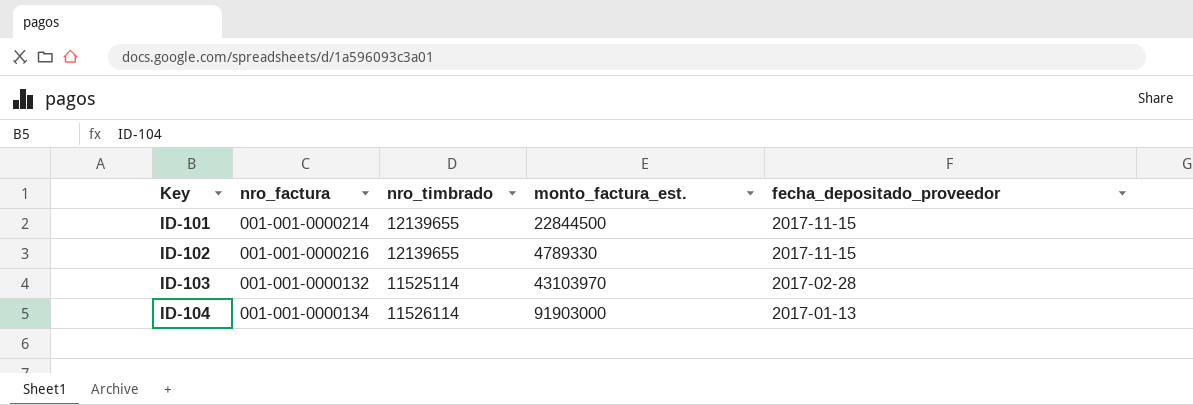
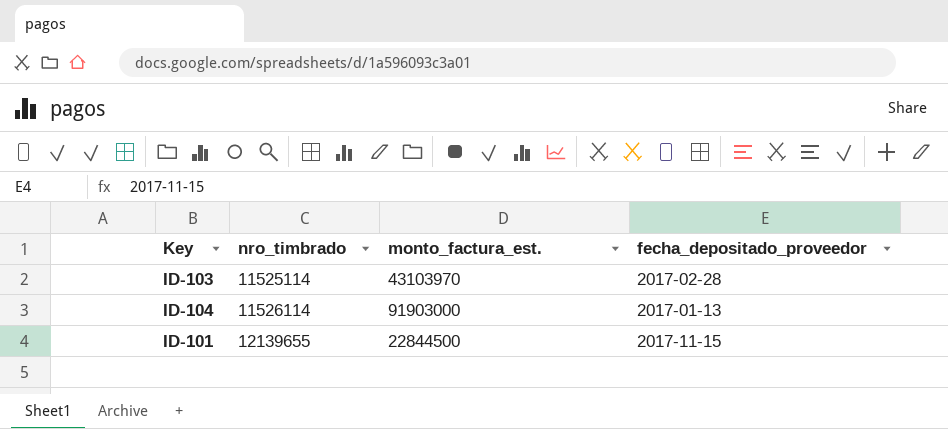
row order: Key ascending -> nro_timbrado ascending
column nro_factura | position: 2 -> none
row ID-102: 001-001-0000216 | 12139655 | 4789330 | 2017-11-15 -> none

